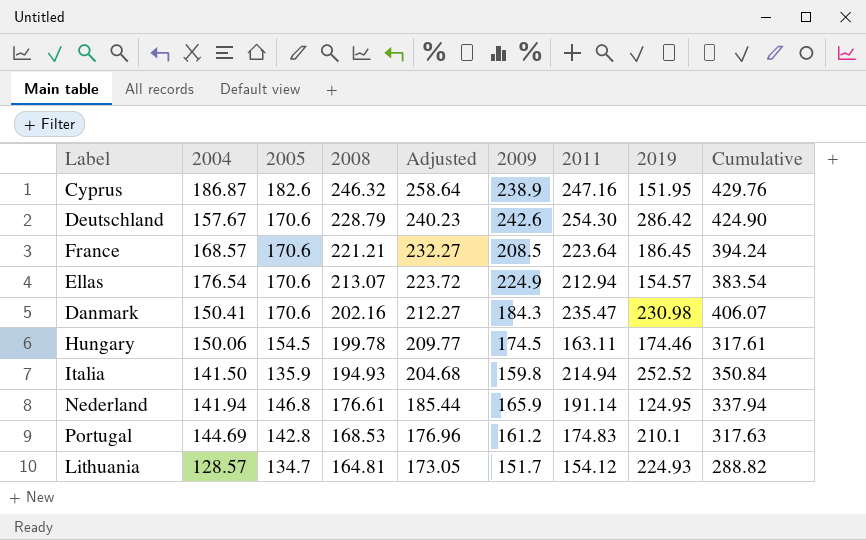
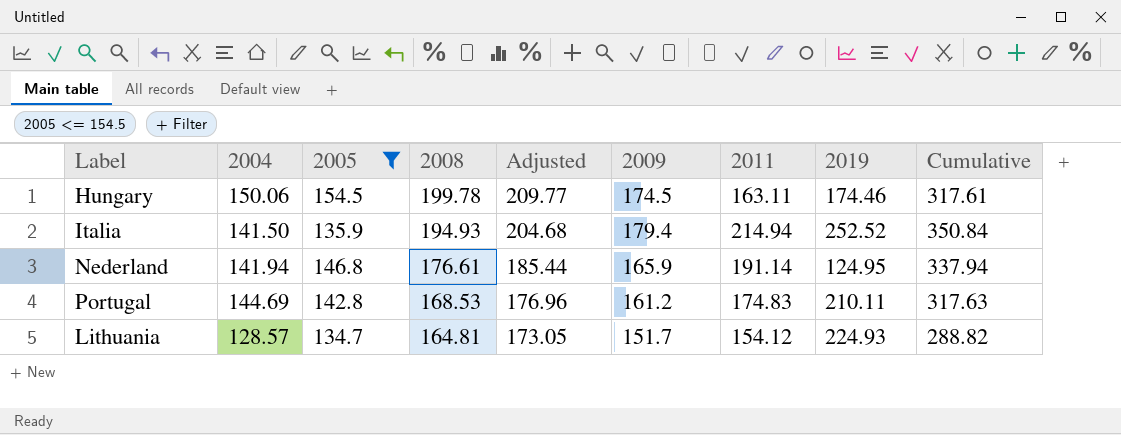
filter: none -> 2005 <= 154.5
Italia | 2009: 159.8 -> 179.4
Portugal | 2019: 210.1 -> 210.11

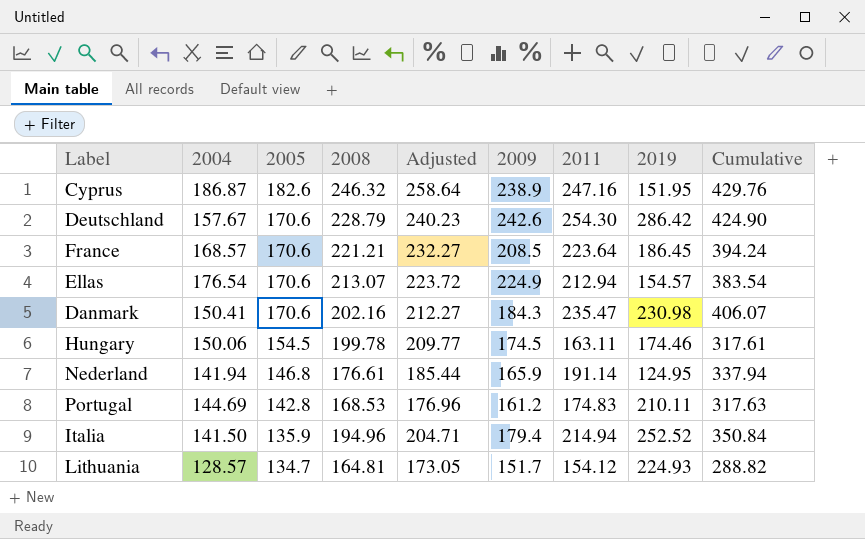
filter: 2005 <= 154.5 -> none
row order: 2008 descending -> 2005 descending
Italia | 2008: 194.93 -> 194.96
Italia | Adjusted: 204.68 -> 204.71

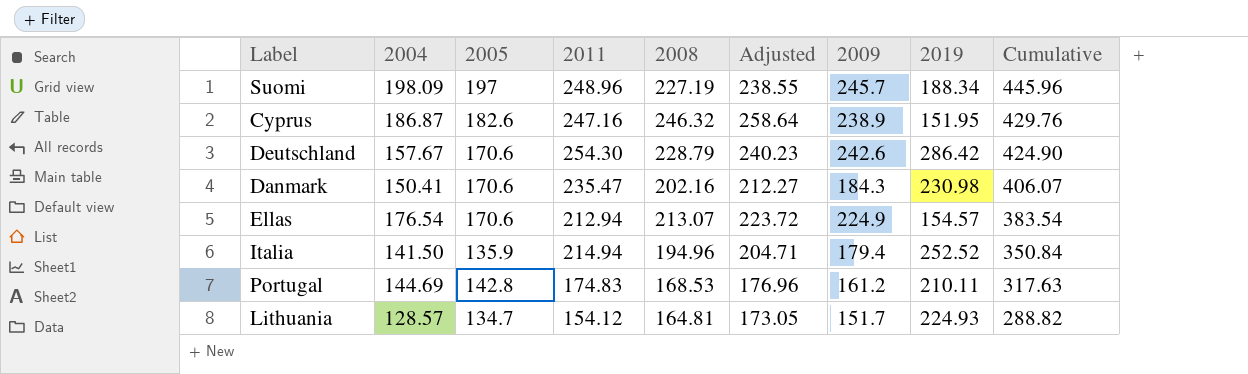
row order: 2005 descending -> Cumulative descending
column 2011 | position: 7 -> 4
row France: 168.57 | 170.6 | 221.21 | 232.27 | 208.5 | 223.64 | 186.45 | 394.24 -> none
row Hungary: 150.06 | 154.5 | 199.78 | 209.77 | 174.5 | 163.11 | 174.46 | 317.61 -> none
row Nederland: 141.94 | 146.8 | 176.61 | 185.44 | 165.9 | 191.14 | 124.95 | 337.94 -> none
row Suomi: none -> 198.09 | 197 | 248.96 | 227.19 | 238.55 | 245.7 | 188.34 | 445.96

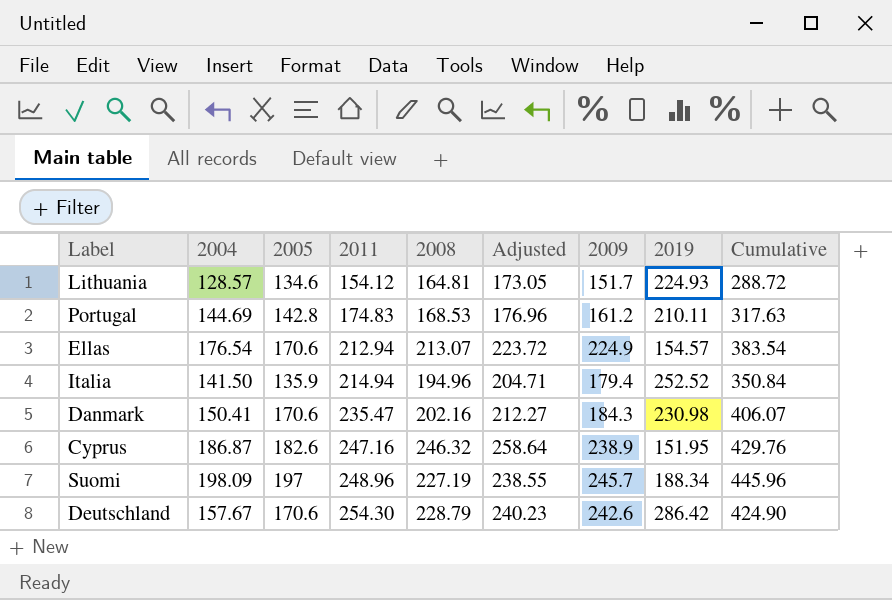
row order: Cumulative descending -> 2011 ascending
Lithuania | 2005: 134.7 -> 134.6
Lithuania | Cumulative: 288.82 -> 288.72

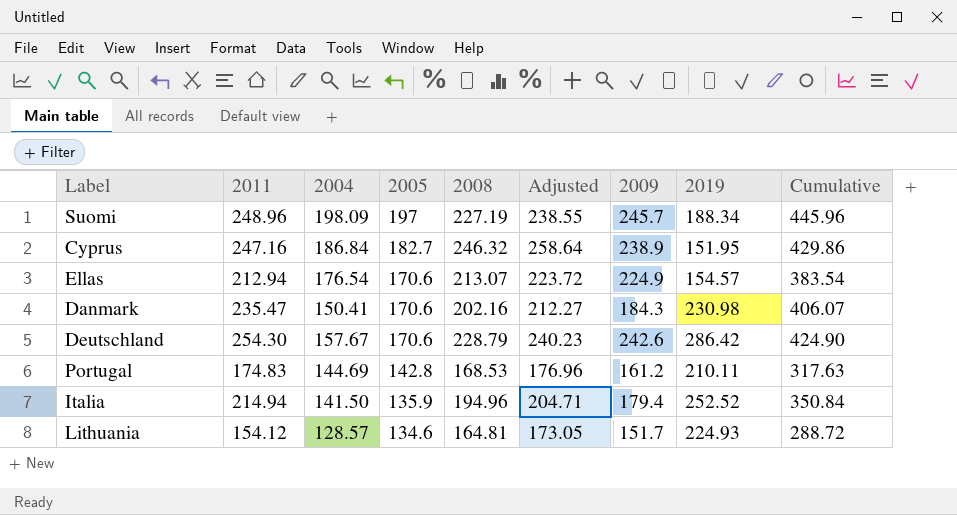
row order: 2011 ascending -> 2005 descending
column 2011 | position: 4 -> 2
Cyprus | 2004: 186.87 -> 186.84
Cyprus | 2005: 182.6 -> 182.7
Cyprus | Cumulative: 429.76 -> 429.86

